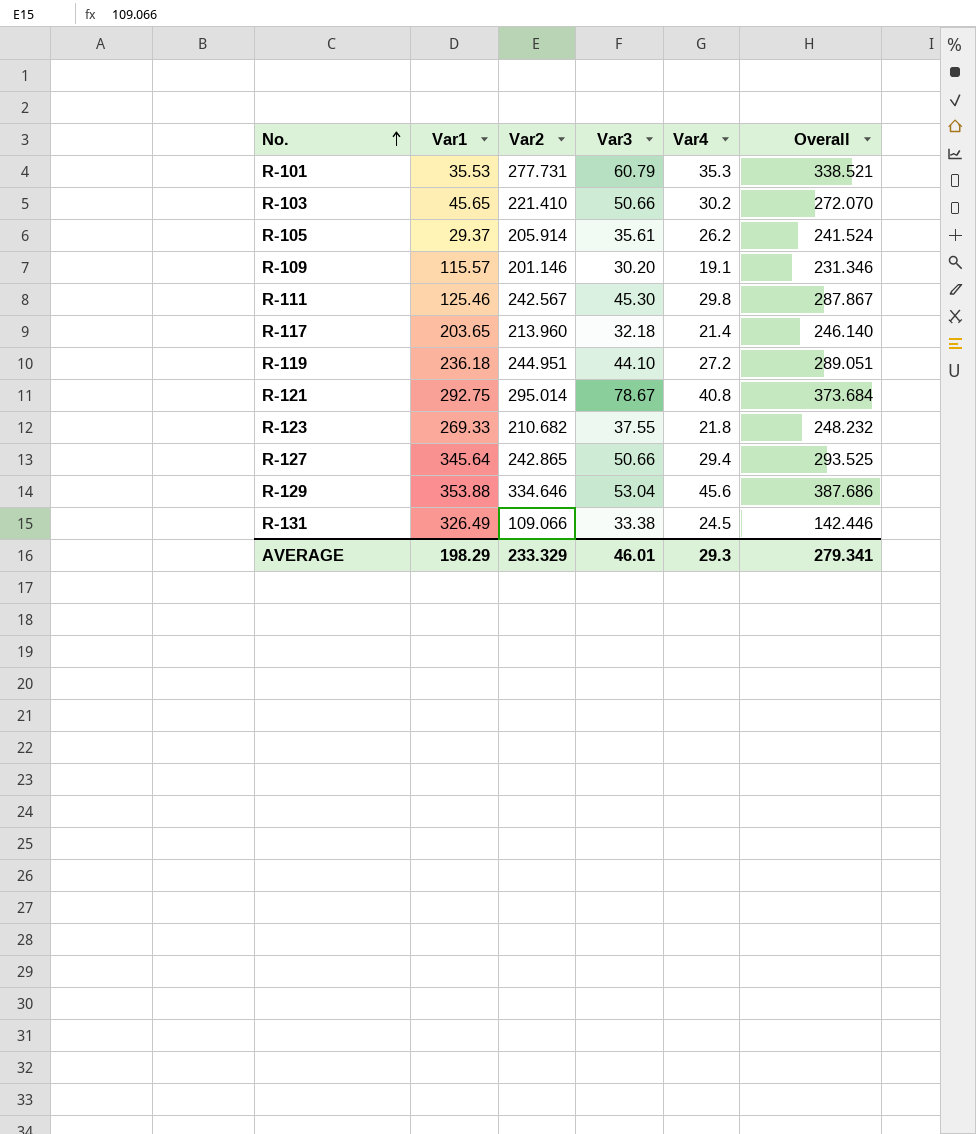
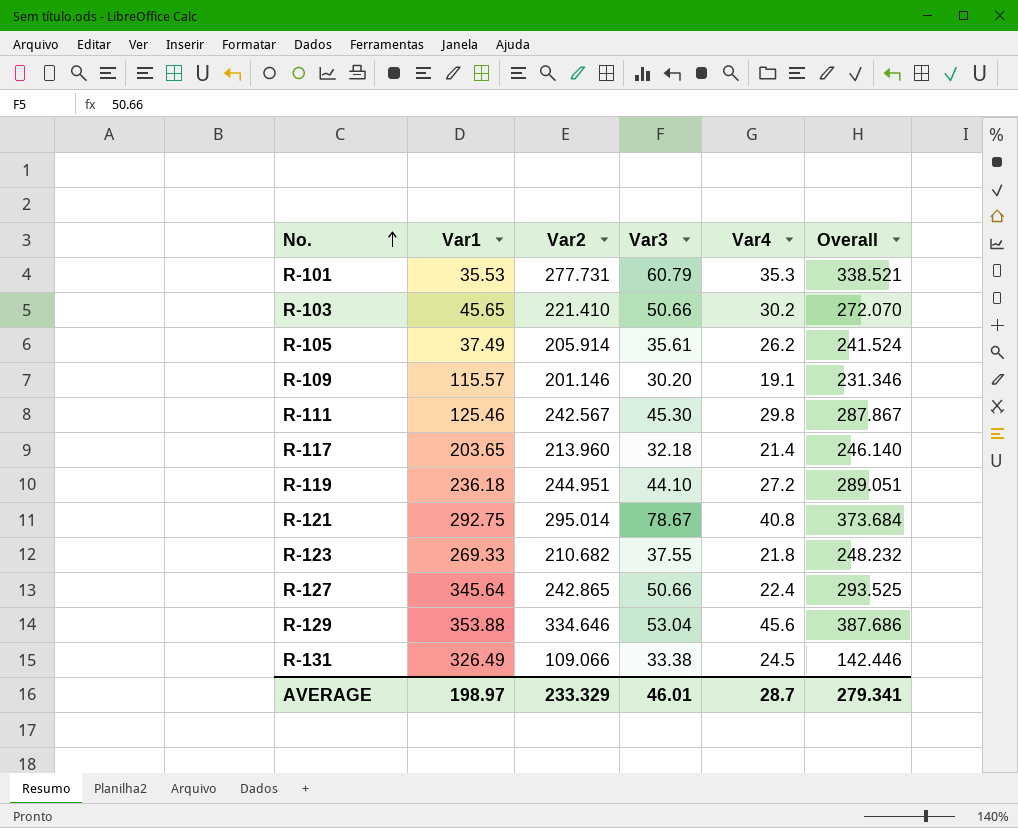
R-105 | Var1: 29.37 -> 37.49
R-127 | Var4: 29.4 -> 22.4
AVERAGE | Var1: 198.29 -> 198.97
AVERAGE | Var4: 29.3 -> 28.7

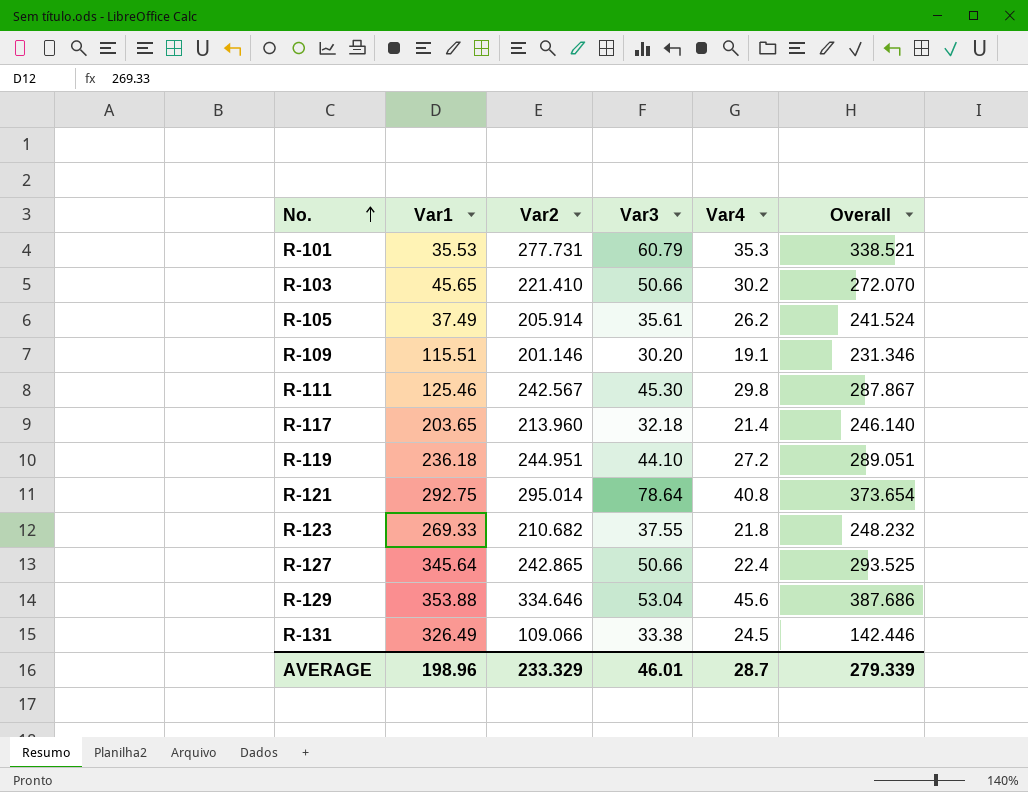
R-109 | Var1: 115.57 -> 115.51
R-121 | Var3: 78.67 -> 78.64
R-121 | Overall: 373.684 -> 373.654
AVERAGE | Var1: 198.97 -> 198.96
AVERAGE | Overall: 279.341 -> 279.339

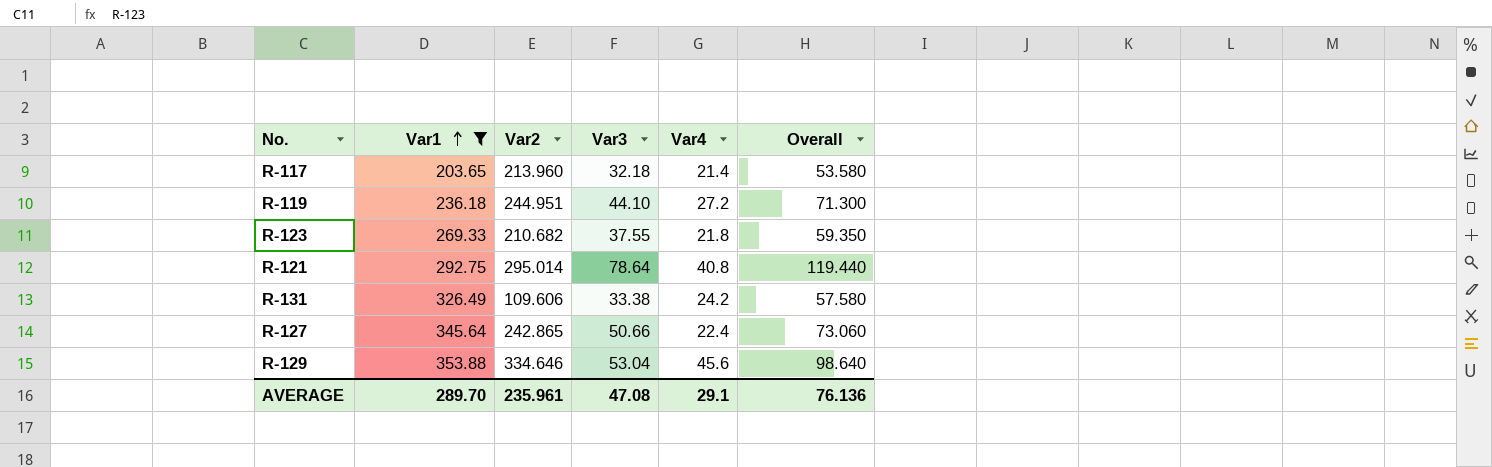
filter: none -> Var1 >= 203.65
row order: No. ascending -> Var1 ascending
column Overall | formula: [Var2] + [Var3] -> [Var3] + [Var4]
R-131 | Var2: 109.066 -> 109.606
R-131 | Var4: 24.5 -> 24.2
AVERAGE | Var1: 198.96 -> 289.70
AVERAGE | Var2: 233.329 -> 235.961
AVERAGE | Var3: 46.01 -> 47.08
AVERAGE | Var4: 28.7 -> 29.1
AVERAGE | Overall: 279.339 -> 76.136

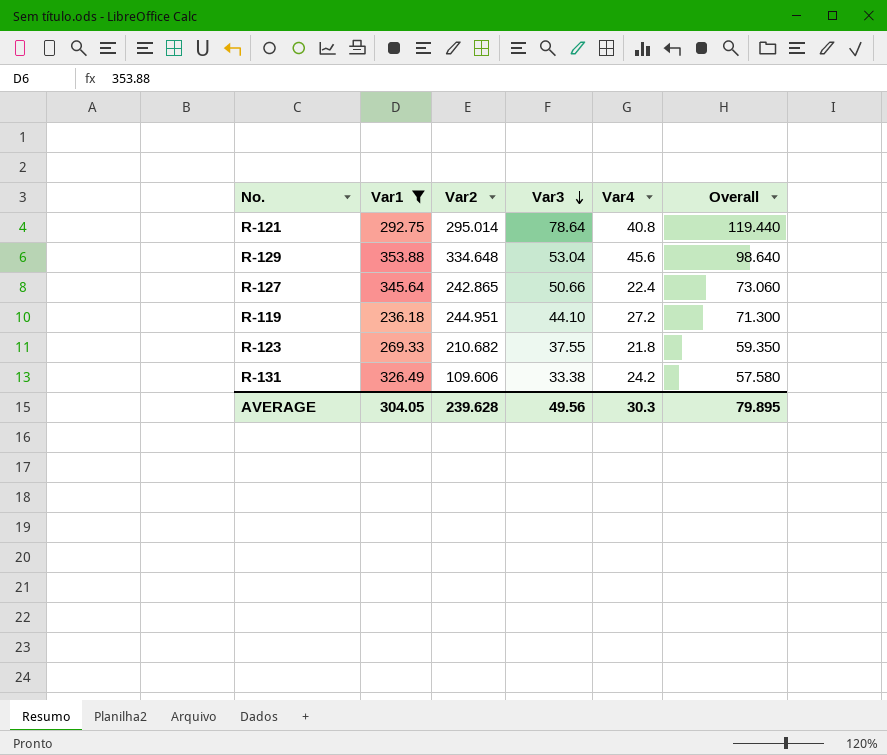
row order: Var1 ascending -> Var3 descending
row R-117: 203.65 | 213.960 | 32.18 | 21.4 | 53.580 -> none
R-129 | Var2: 334.646 -> 334.648
AVERAGE | Var1: 289.70 -> 304.05
AVERAGE | Var2: 235.961 -> 239.628
AVERAGE | Var3: 47.08 -> 49.56
AVERAGE | Var4: 29.1 -> 30.3
AVERAGE | Overall: 76.136 -> 79.895

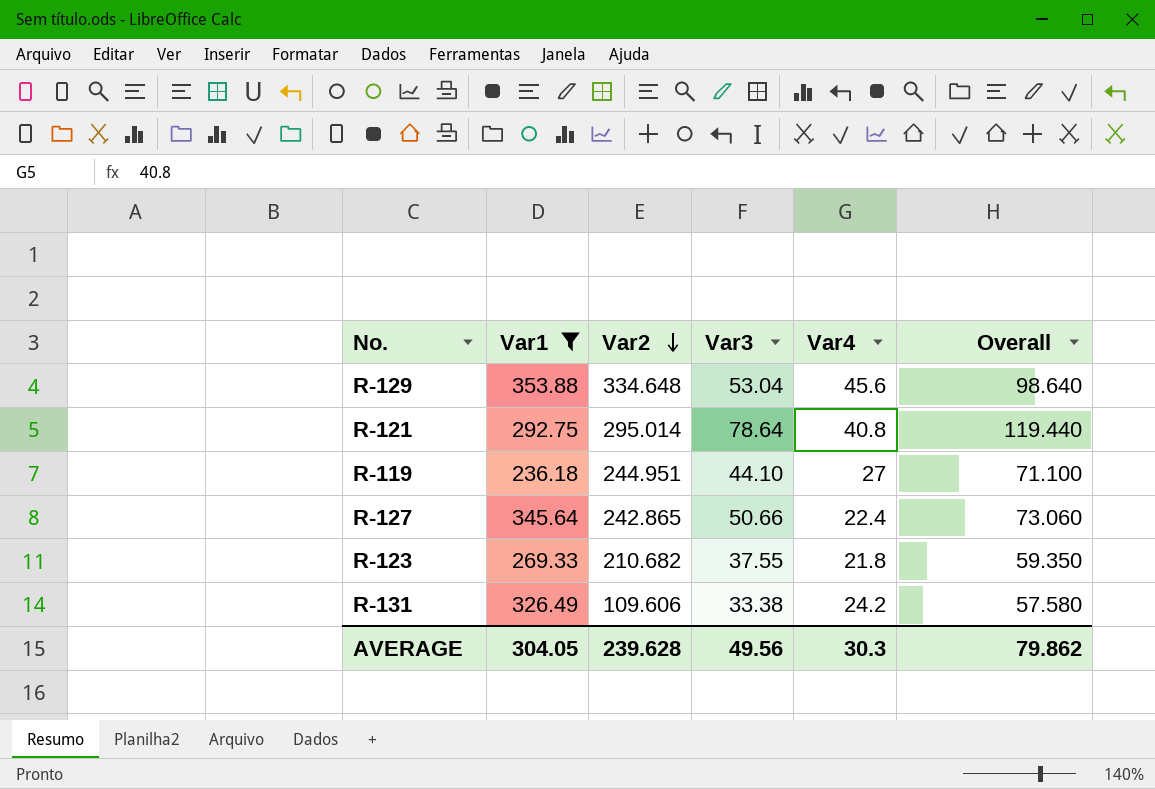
row order: Var3 descending -> Var2 descending
R-119 | Var4: 27.2 -> 27
R-119 | Overall: 71.300 -> 71.100
AVERAGE | Overall: 79.895 -> 79.862

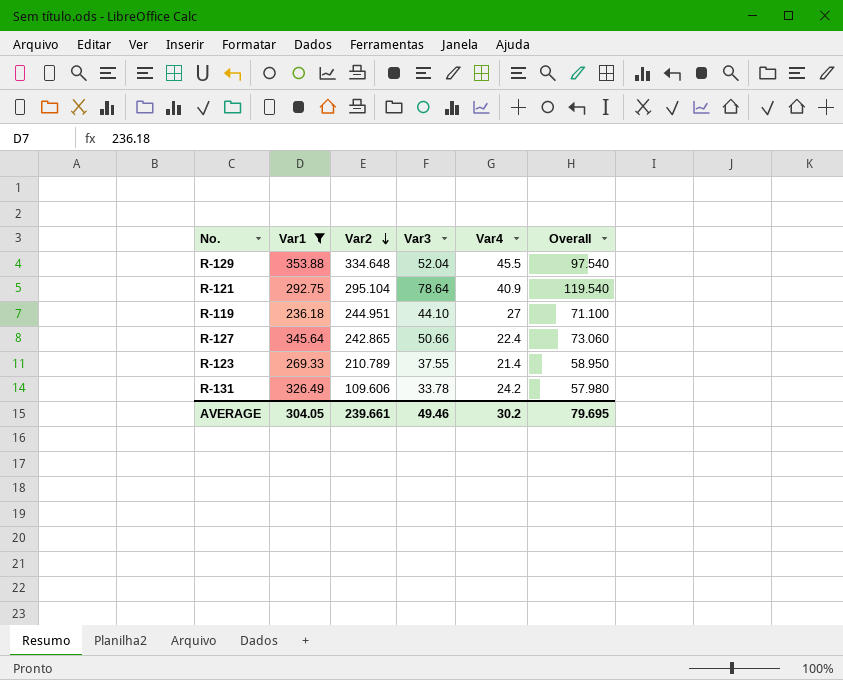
R-129 | Var3: 53.04 -> 52.04
R-129 | Var4: 45.6 -> 45.5
R-129 | Overall: 98.640 -> 97.540
R-121 | Var2: 295.014 -> 295.104
R-121 | Var4: 40.8 -> 40.9
R-121 | Overall: 119.440 -> 119.540
R-123 | Var2: 210.682 -> 210.789
R-123 | Var4: 21.8 -> 21.4
R-123 | Overall: 59.350 -> 58.950
R-131 | Var3: 33.38 -> 33.78
R-131 | Overall: 57.580 -> 57.980
AVERAGE | Var2: 239.628 -> 239.661
AVERAGE | Var3: 49.56 -> 49.46
AVERAGE | Var4: 30.3 -> 30.2
AVERAGE | Overall: 79.862 -> 79.695

